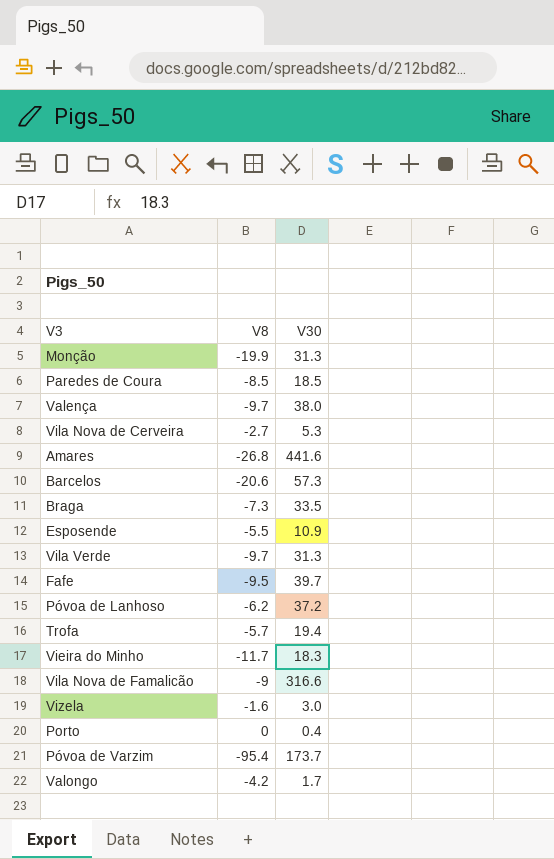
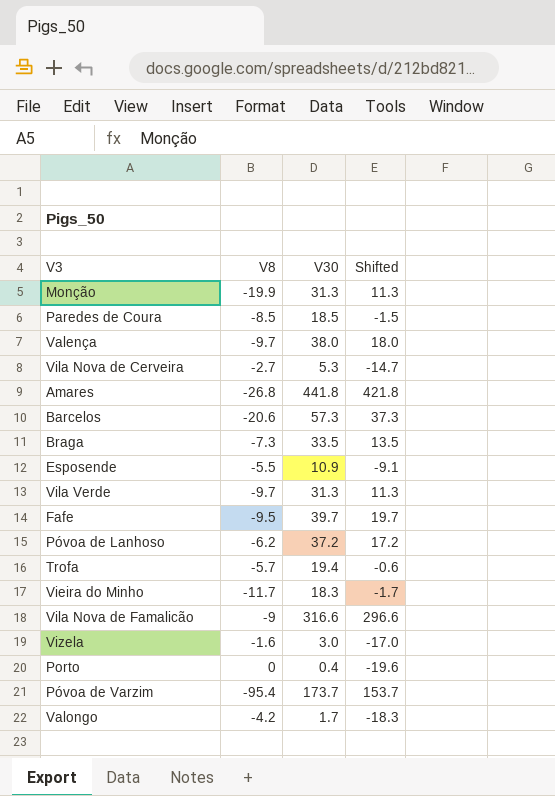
column Shifted | formula: none -> [V30] - 20
Amares | V30: 441.6 -> 441.8

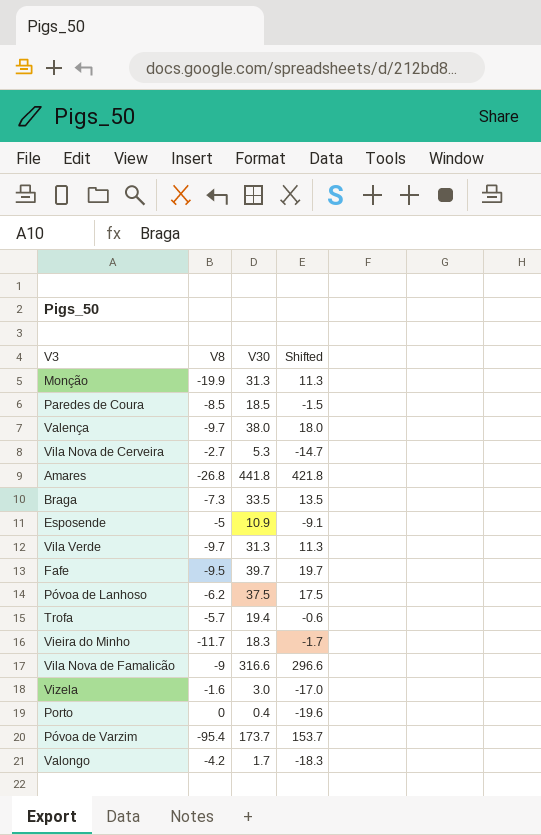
row Barcelos: -20.6 | 57.3 | 37.3 -> none
Esposende | V8: -5.5 -> -5
Póvoa de Lanhoso | V30: 37.2 -> 37.5
Póvoa de Lanhoso | Shifted: 17.2 -> 17.5

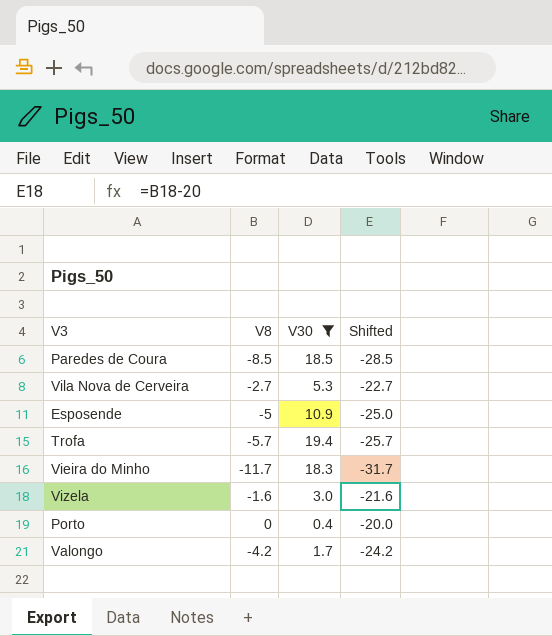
filter: none -> V30 <= 19.4
column Shifted | formula: [V30] - 20 -> [V8] - 20

